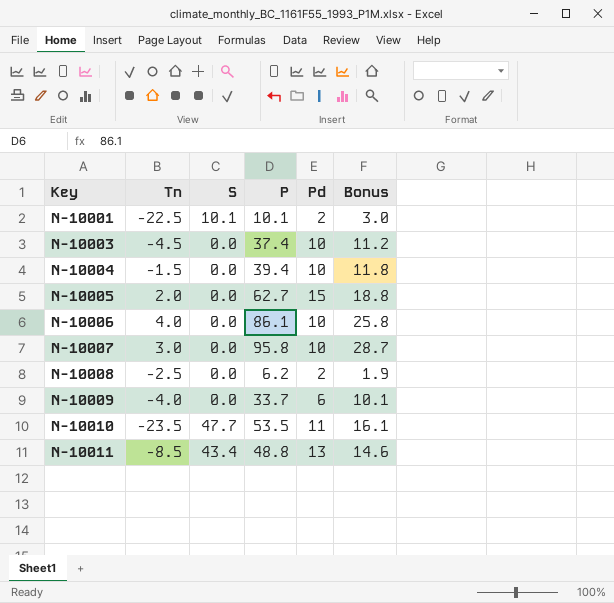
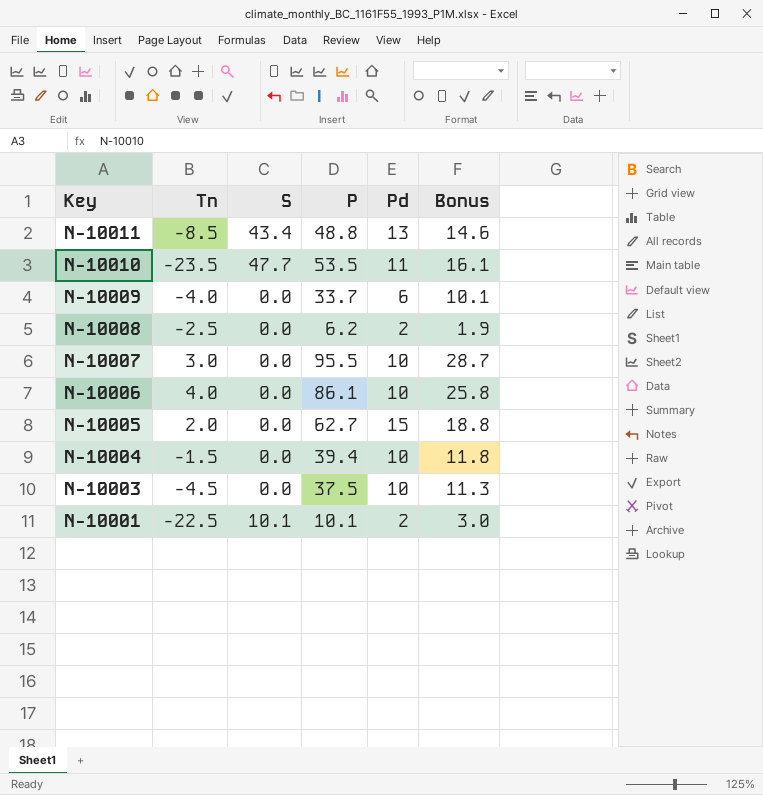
row order: Key ascending -> Key descending
N-10007 | P: 95.8 -> 95.5
N-10003 | P: 37.4 -> 37.5
N-10003 | Bonus: 11.2 -> 11.3

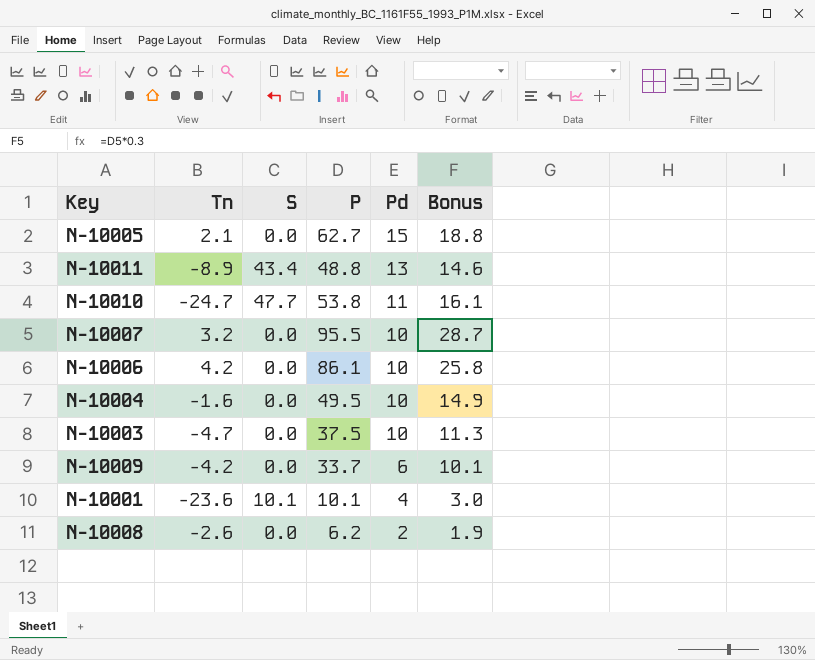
row order: Key descending -> Pd descending
N-10005 | Tn: 2.0 -> 2.1
N-10011 | Tn: -8.5 -> -8.9
N-10010 | Tn: -23.5 -> -24.7
N-10010 | P: 53.5 -> 53.8
N-10007 | Tn: 3.0 -> 3.2
N-10006 | Tn: 4.0 -> 4.2
N-10004 | Tn: -1.5 -> -1.6
N-10004 | P: 39.4 -> 49.5
N-10004 | Bonus: 11.8 -> 14.9
N-10003 | Tn: -4.5 -> -4.7
N-10009 | Tn: -4.0 -> -4.2
N-10001 | Tn: -22.5 -> -23.6
N-10001 | Pd: 2 -> 4
N-10008 | Tn: -2.5 -> -2.6

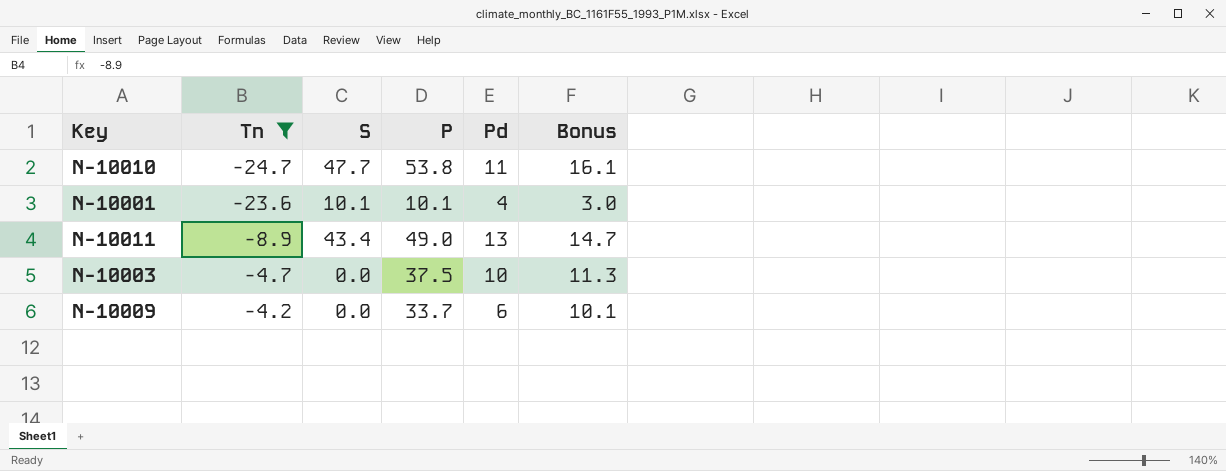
filter: none -> Tn <= -4.2
row order: Pd descending -> Tn ascending
N-10011 | P: 48.8 -> 49.0
N-10011 | Bonus: 14.6 -> 14.7

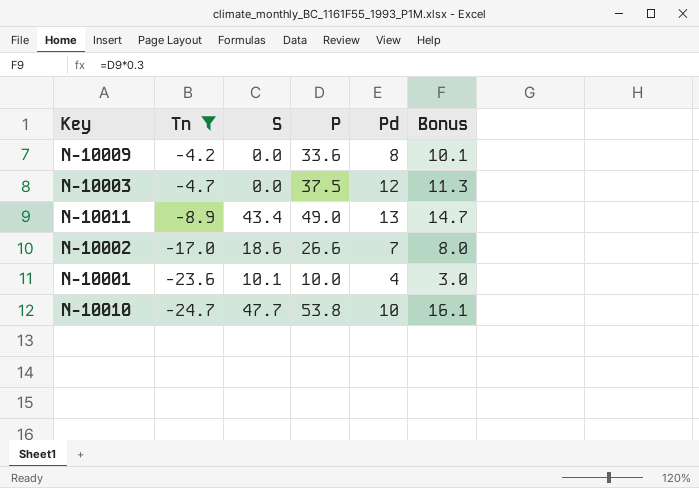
row order: Tn ascending -> Tn descending
N-10009 | P: 33.7 -> 33.6
N-10009 | Pd: 6 -> 8
N-10003 | Pd: 10 -> 12
row N-10002: none -> -17.0 | 18.6 | 26.6 | 7 | 8.0
N-10001 | P: 10.1 -> 10.0
N-10010 | Pd: 11 -> 10

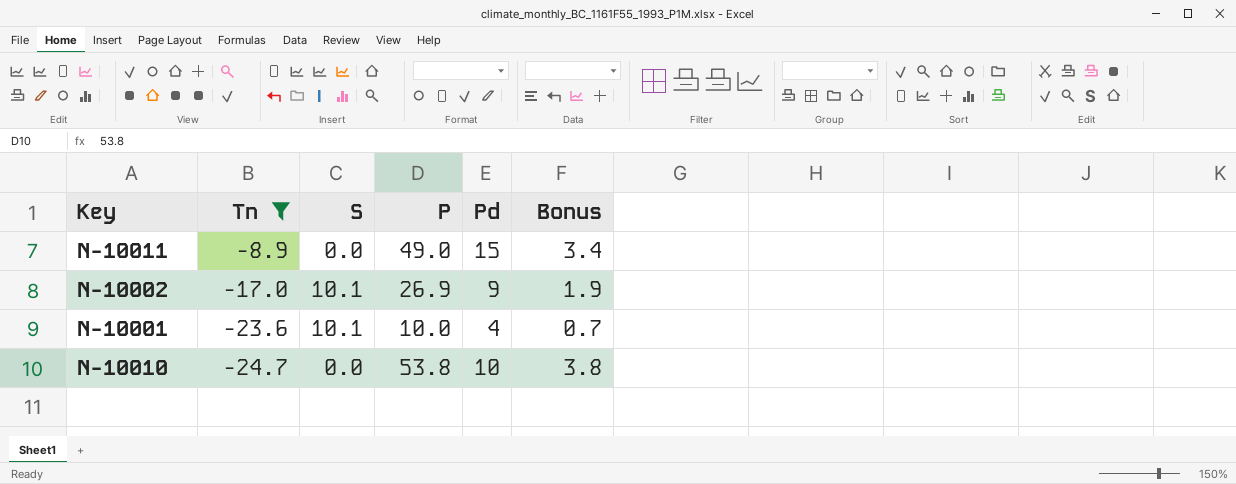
column Bonus | formula: [P] * 0.3 -> [P] * 0.07
row N-10009: -4.2 | 0.0 | 33.6 | 8 | 10.1 -> none
row N-10003: -4.7 | 0.0 | 37.5 | 12 | 11.3 -> none
N-10011 | S: 43.4 -> 0.0
N-10011 | Pd: 13 -> 15
N-10002 | S: 18.6 -> 10.1
N-10002 | P: 26.6 -> 26.9
N-10002 | Pd: 7 -> 9
N-10010 | S: 47.7 -> 0.0

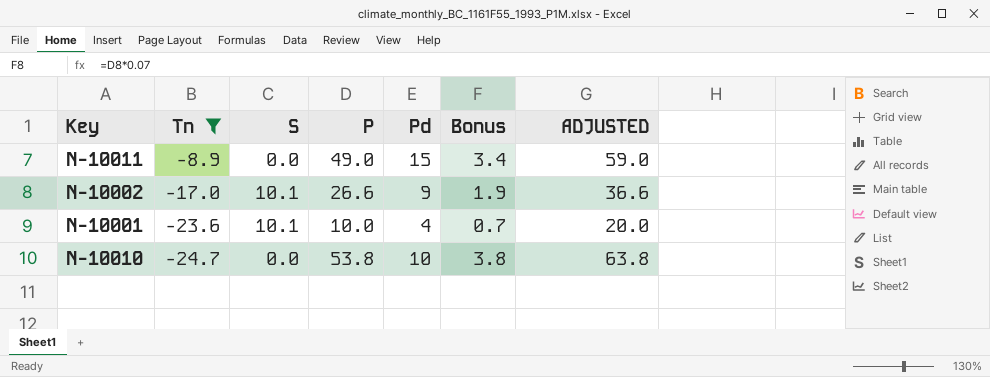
column ADJUSTED | formula: none -> [P] + 10
N-10002 | P: 26.9 -> 26.6

